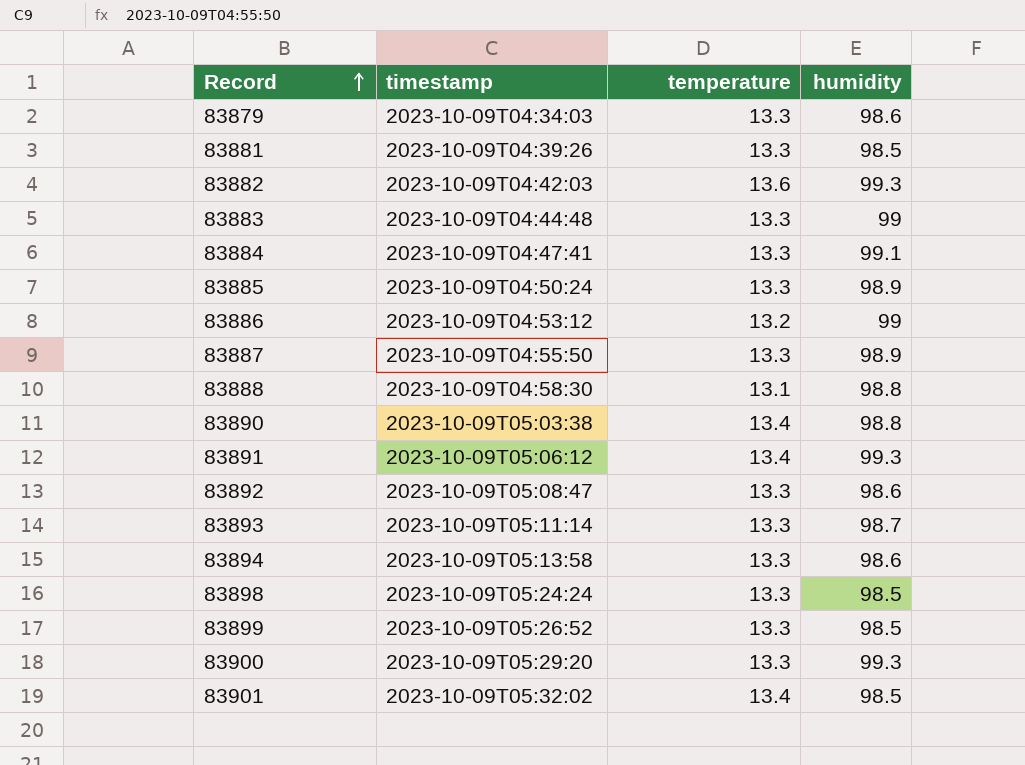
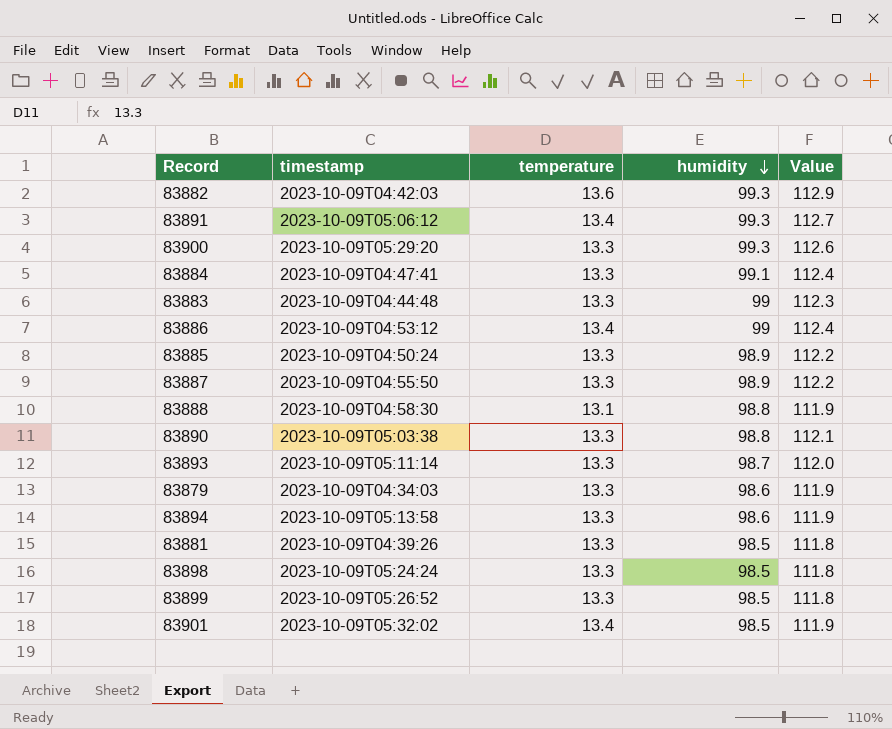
row order: Record ascending -> humidity descending
column Value | formula: none -> [temperature] + [humidity]
row 83892: 2023-10-09T05:08:47 | 13.3 | 98.6 -> none
83886 | temperature: 13.2 -> 13.4
83890 | temperature: 13.4 -> 13.3

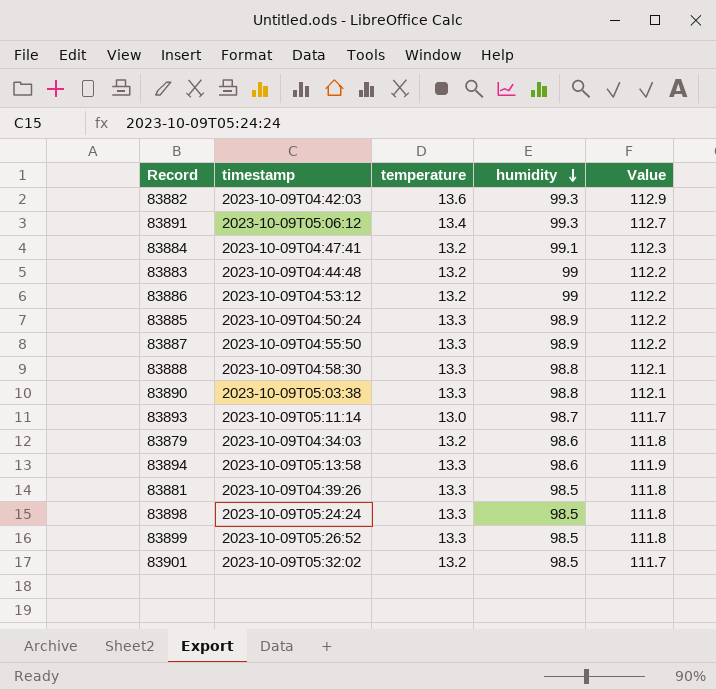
row 83900: 2023-10-09T05:29:20 | 13.3 | 99.3 | 112.6 -> none
83884 | temperature: 13.3 -> 13.2
83884 | Value: 112.4 -> 112.3
83883 | temperature: 13.3 -> 13.2
83883 | Value: 112.3 -> 112.2
83886 | temperature: 13.4 -> 13.2
83886 | Value: 112.4 -> 112.2
83888 | temperature: 13.1 -> 13.3
83888 | Value: 111.9 -> 112.1
83893 | temperature: 13.3 -> 13.0
83893 | Value: 112.0 -> 111.7
83879 | temperature: 13.3 -> 13.2
83879 | Value: 111.9 -> 111.8
83901 | temperature: 13.4 -> 13.2
83901 | Value: 111.9 -> 111.7

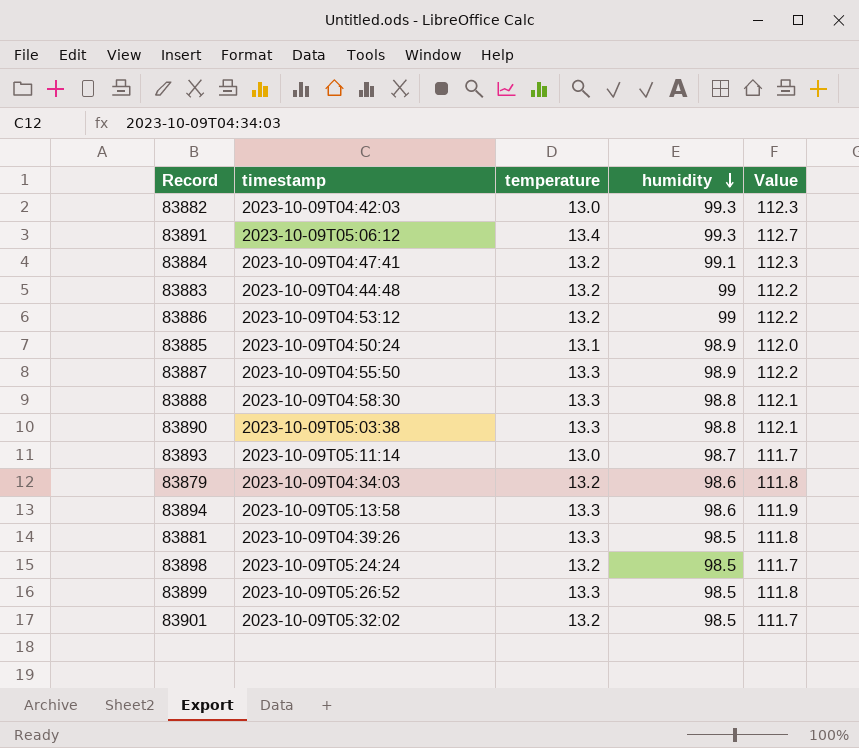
83882 | temperature: 13.6 -> 13.0
83882 | Value: 112.9 -> 112.3
83885 | temperature: 13.3 -> 13.1
83885 | Value: 112.2 -> 112.0
83898 | temperature: 13.3 -> 13.2
83898 | Value: 111.8 -> 111.7

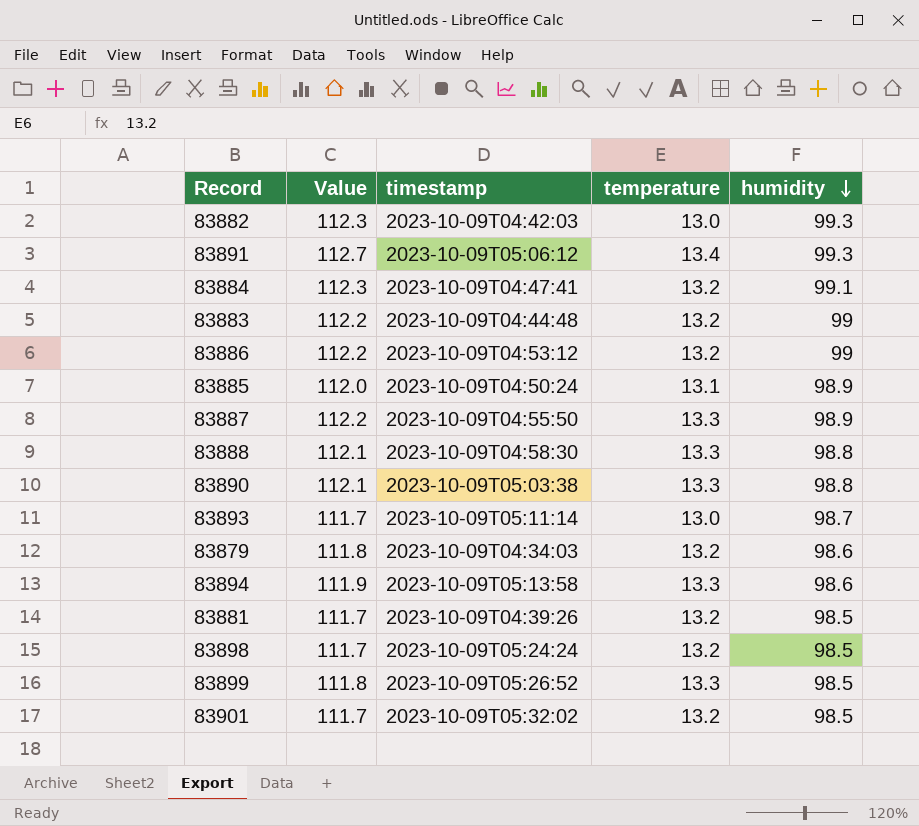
column Value | position: 5 -> 2
83881 | Value: 111.8 -> 111.7
83881 | temperature: 13.3 -> 13.2

